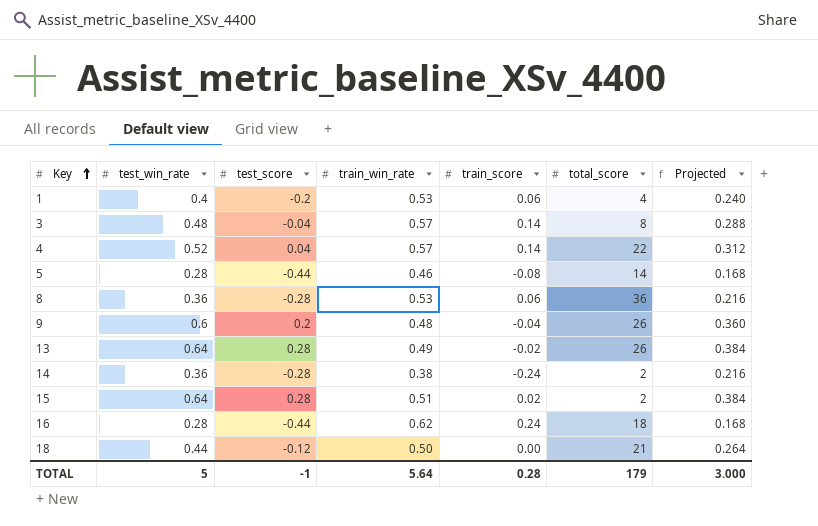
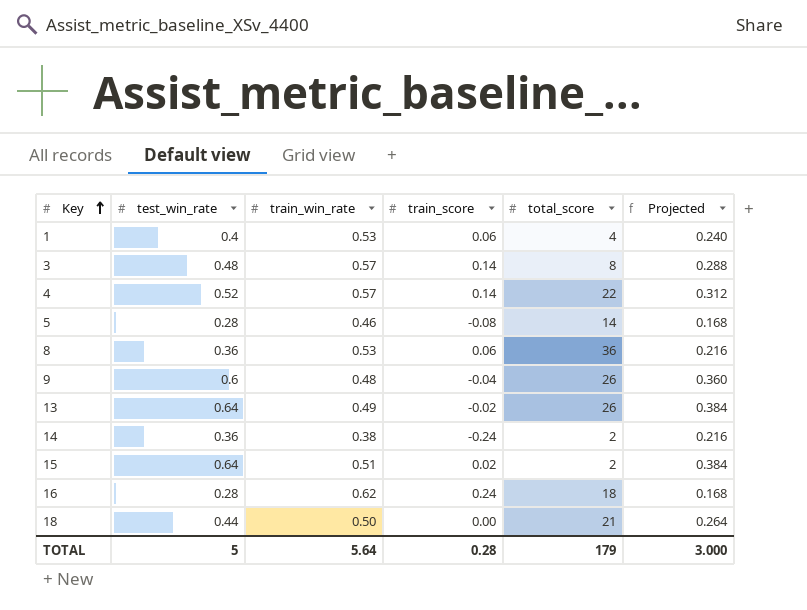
column test_score | position: 3 -> none

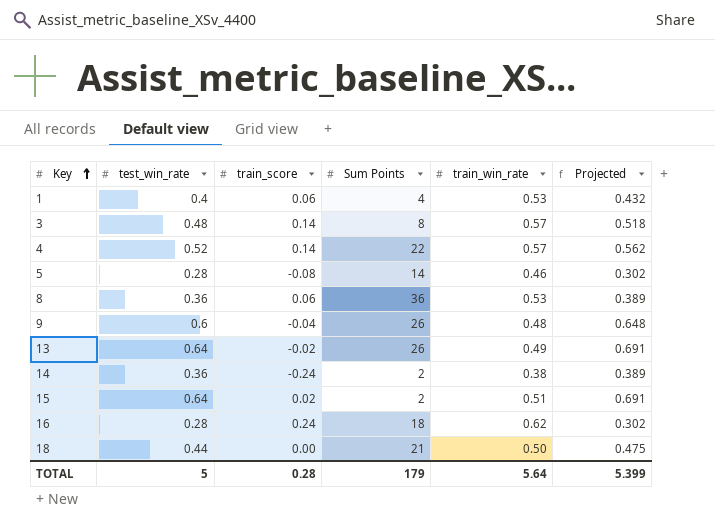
column name: total_score -> Sum Points
column train_win_rate | position: 3 -> 5
column Projected | formula: [test_win_rate] * 0.6 -> [test_win_rate] * 1.08
TOTAL | Projected: 3.000 -> 5.399

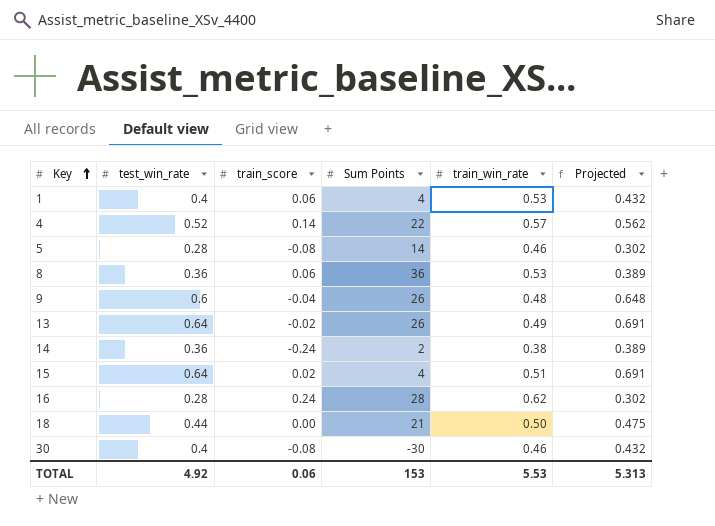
row 3: 0.48 | 0.14 | 8 | 0.57 | 0.518 -> none
15 | Sum Points: 2 -> 4
16 | Sum Points: 18 -> 28
row 30: none -> 0.4 | -0.08 | -30 | 0.46 | 0.432
TOTAL | test_win_rate: 5 -> 4.92
TOTAL | train_score: 0.28 -> 0.06
TOTAL | Sum Points: 179 -> 153
TOTAL | train_win_rate: 5.64 -> 5.53
TOTAL | Projected: 5.399 -> 5.313

